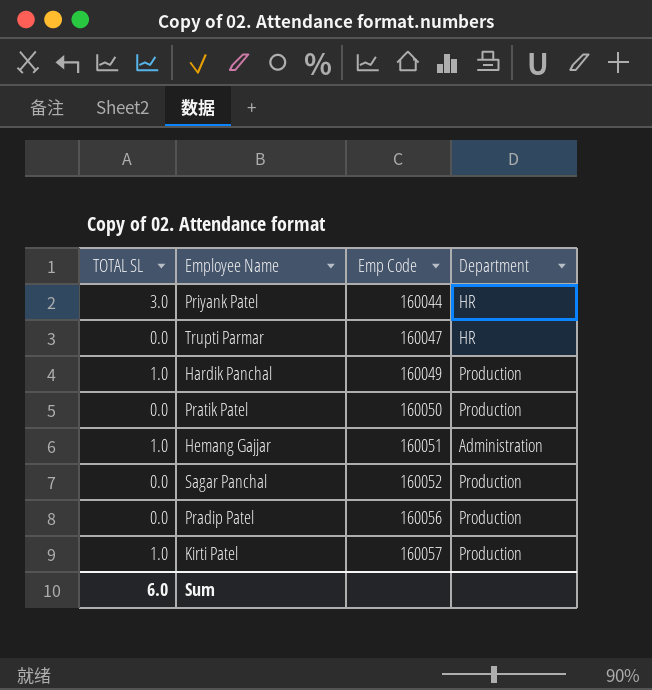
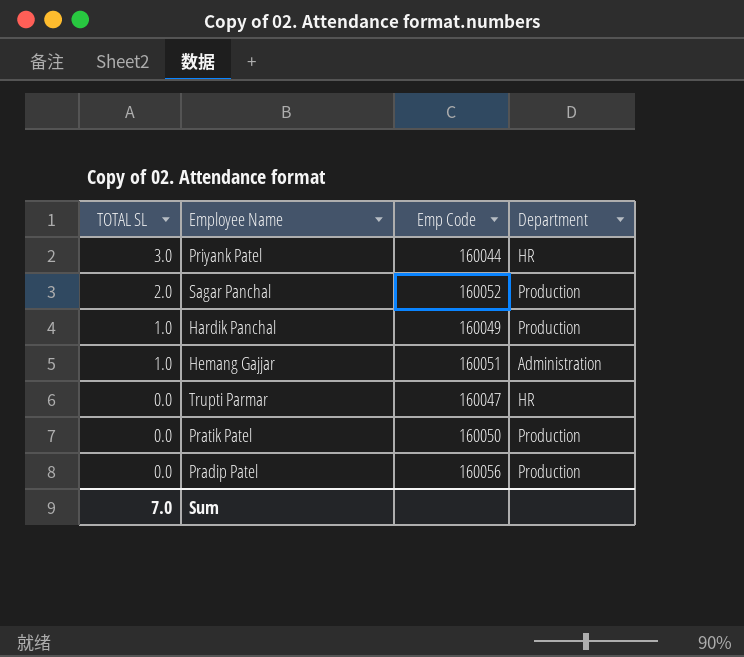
row order: Emp Code ascending -> TOTAL SL descending
row Kirti Patel: 1.0 | 160057 | Production -> none
Sagar Panchal | TOTAL SL: 0.0 -> 2.0
Sum | TOTAL SL: 6.0 -> 7.0

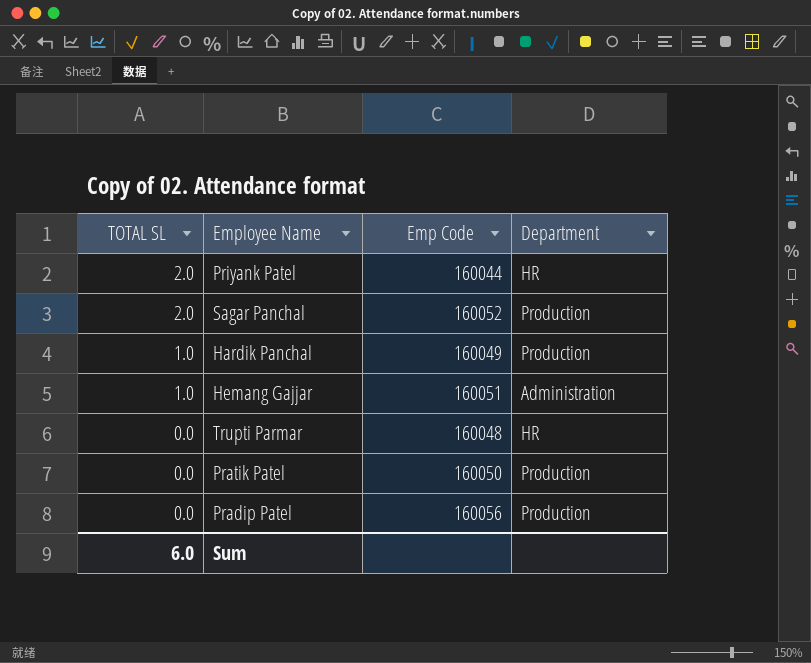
Priyank Patel | TOTAL SL: 3.0 -> 2.0
Trupti Parmar | Emp Code: 160047 -> 160048
Sum | TOTAL SL: 7.0 -> 6.0

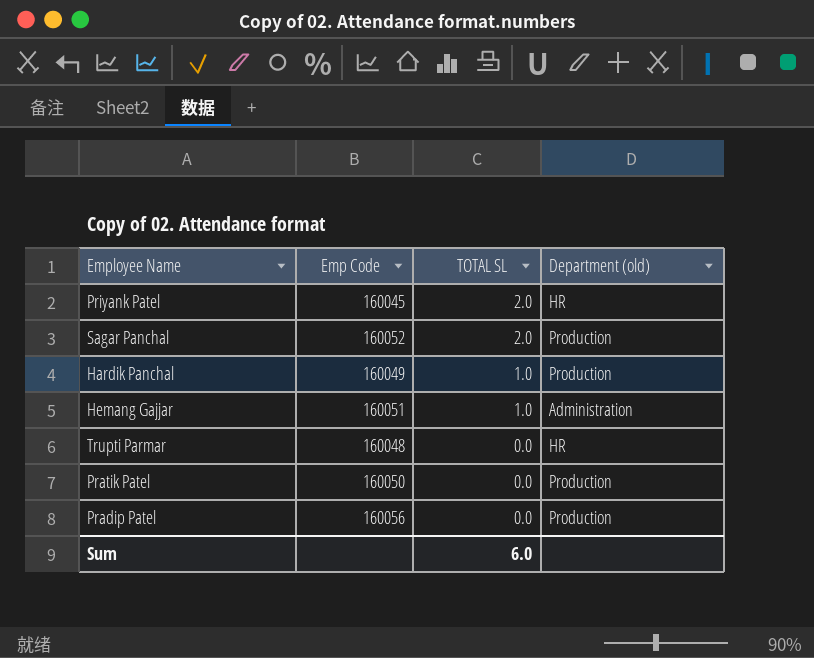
column TOTAL SL | position: 1 -> 3
column name: Department -> Department (old)
Priyank Patel | Emp Code: 160044 -> 160045

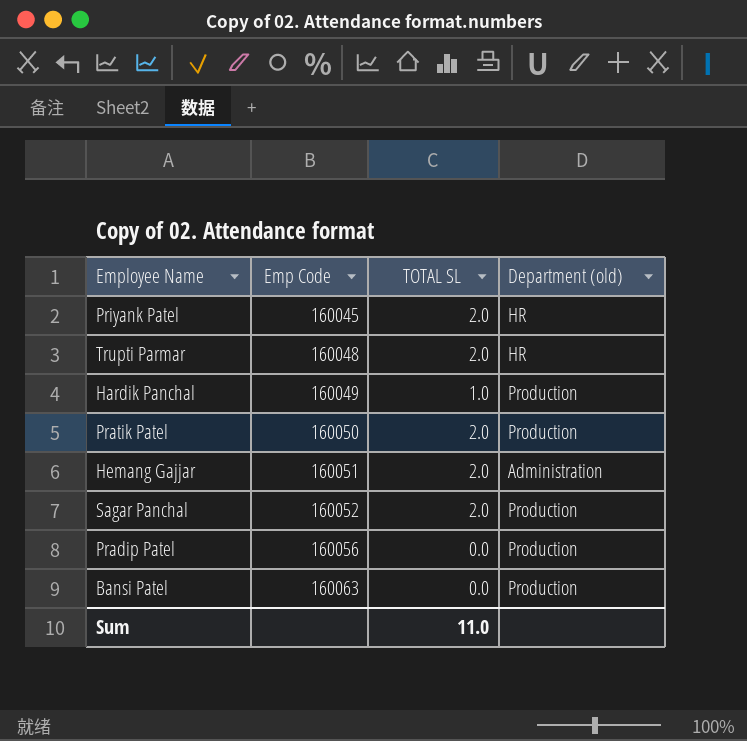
row order: TOTAL SL descending -> Emp Code ascending
Trupti Parmar | TOTAL SL: 0.0 -> 2.0
Pratik Patel | TOTAL SL: 0.0 -> 2.0
Hemang Gajjar | TOTAL SL: 1.0 -> 2.0
row Bansi Patel: none -> 160063 | 0.0 | Production
Sum | TOTAL SL: 6.0 -> 11.0

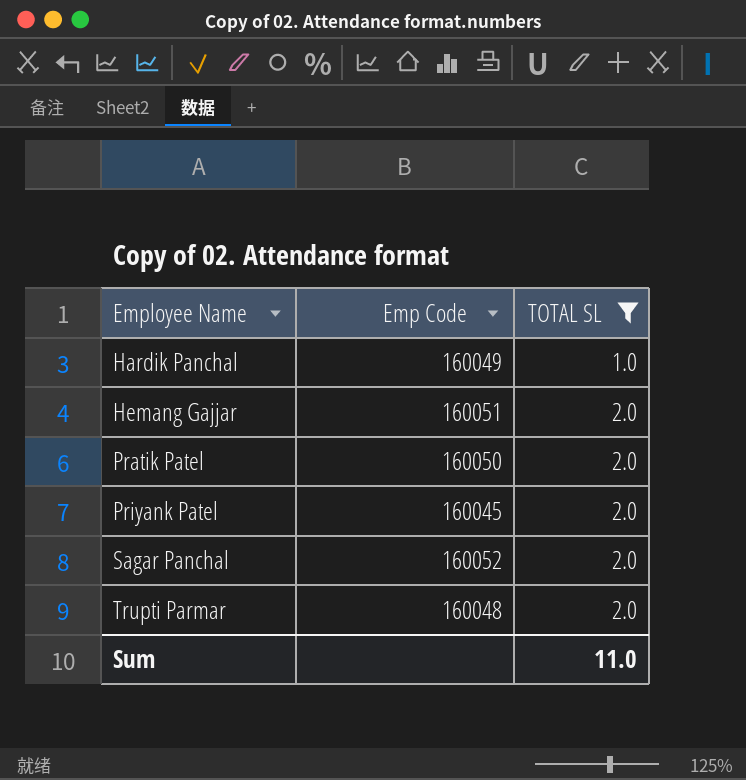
filter: none -> TOTAL SL != 0.0
row order: Emp Code ascending -> Employee Name ascending
column Department (old) | position: 4 -> none

